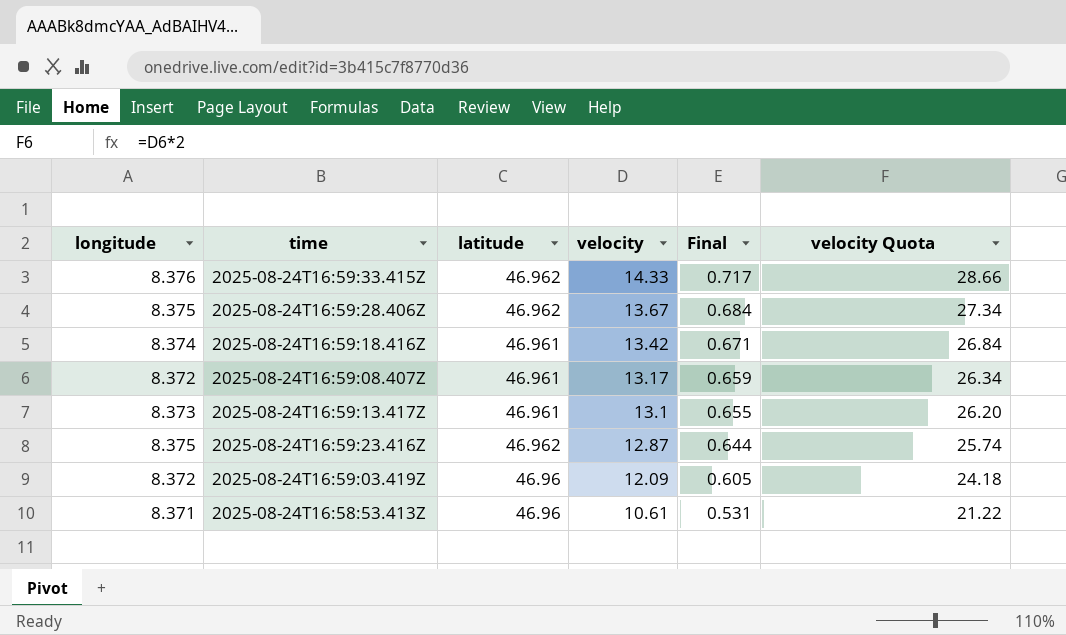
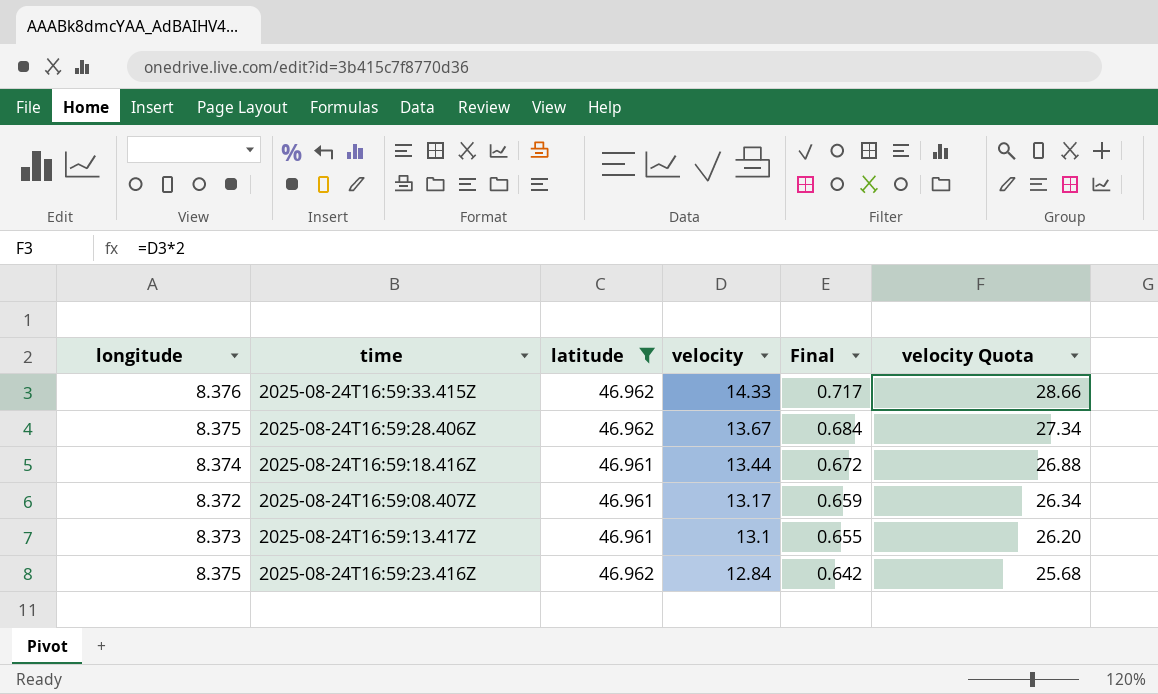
filter: none -> latitude != 46.96
2025-08-24T16:59:18.416Z | velocity: 13.42 -> 13.44
2025-08-24T16:59:18.416Z | Final: 0.671 -> 0.672
2025-08-24T16:59:18.416Z | velocity Quota: 26.84 -> 26.88
2025-08-24T16:59:23.416Z | velocity: 12.87 -> 12.84
2025-08-24T16:59:23.416Z | Final: 0.644 -> 0.642
2025-08-24T16:59:23.416Z | velocity Quota: 25.74 -> 25.68

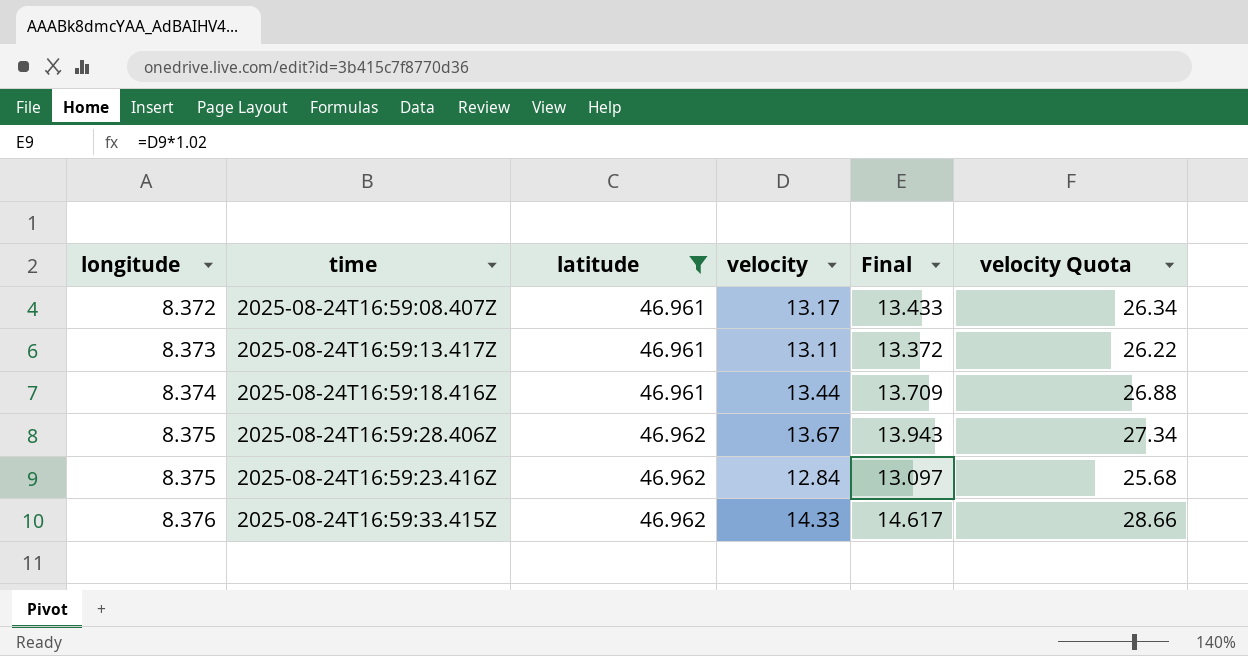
row order: velocity descending -> longitude ascending
column Final | formula: [velocity] * 0.05 -> [velocity] * 1.02
2025-08-24T16:59:13.417Z | velocity: 13.1 -> 13.11
2025-08-24T16:59:13.417Z | velocity Quota: 26.20 -> 26.22

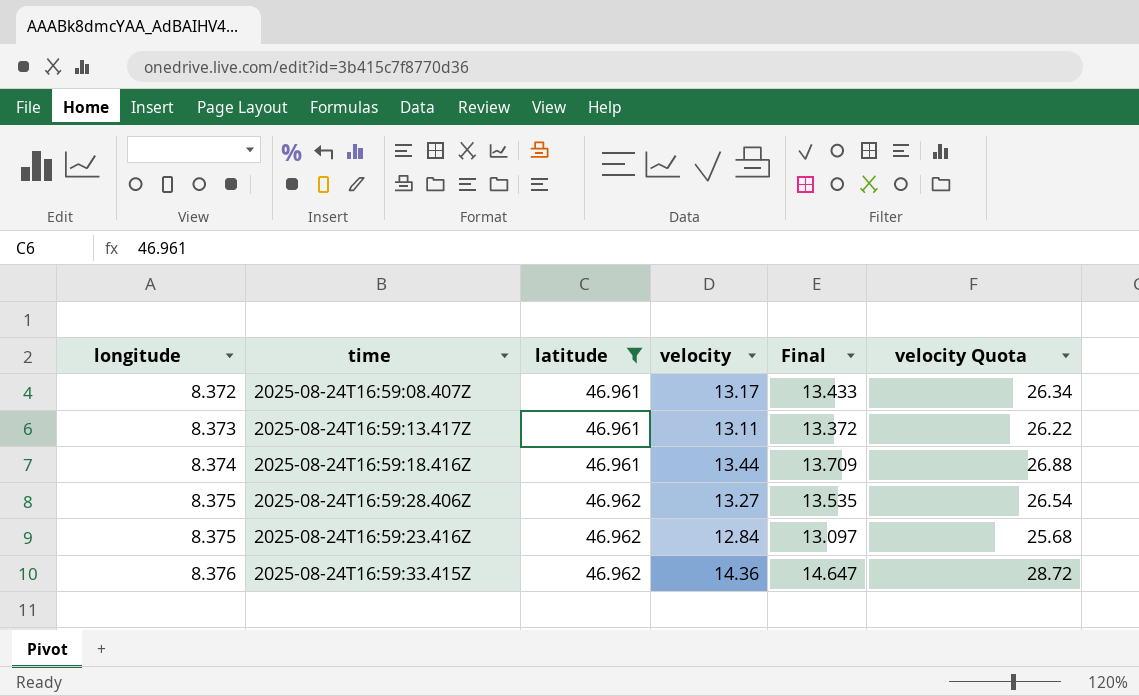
2025-08-24T16:59:28.406Z | velocity: 13.67 -> 13.27
2025-08-24T16:59:28.406Z | Final: 13.943 -> 13.535
2025-08-24T16:59:28.406Z | velocity Quota: 27.34 -> 26.54
2025-08-24T16:59:33.415Z | velocity: 14.33 -> 14.36
2025-08-24T16:59:33.415Z | Final: 14.617 -> 14.647
2025-08-24T16:59:33.415Z | velocity Quota: 28.66 -> 28.72

